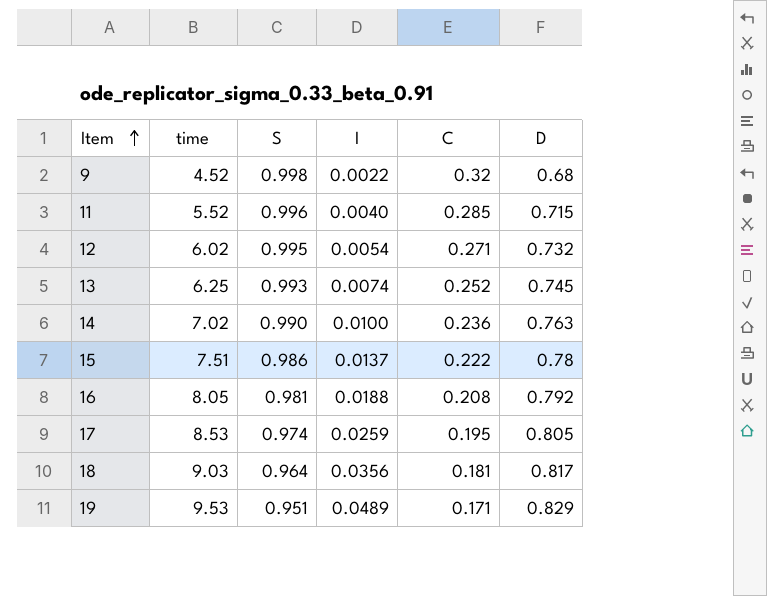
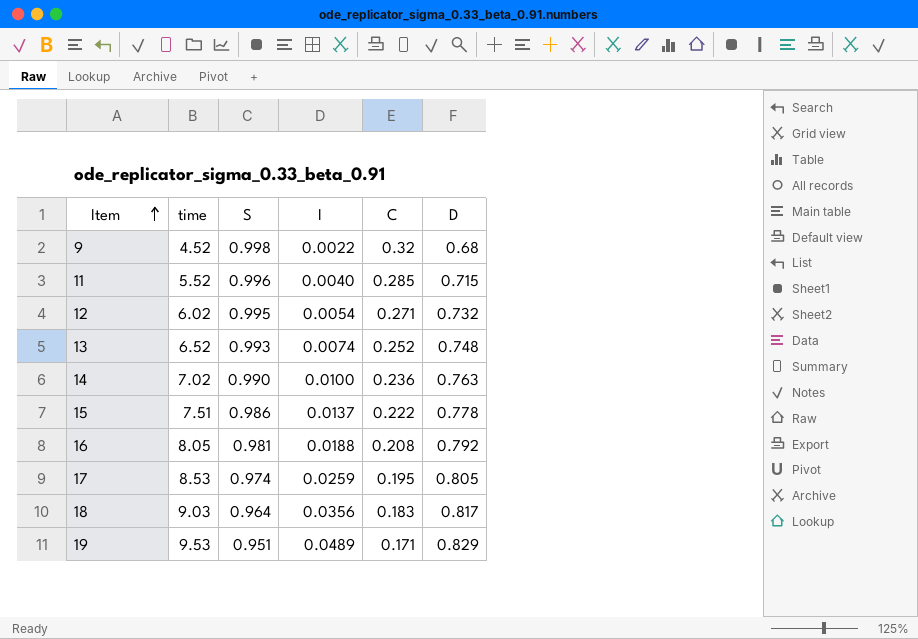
13 | time: 6.25 -> 6.52
13 | D: 0.745 -> 0.748
15 | D: 0.78 -> 0.778
18 | C: 0.181 -> 0.183

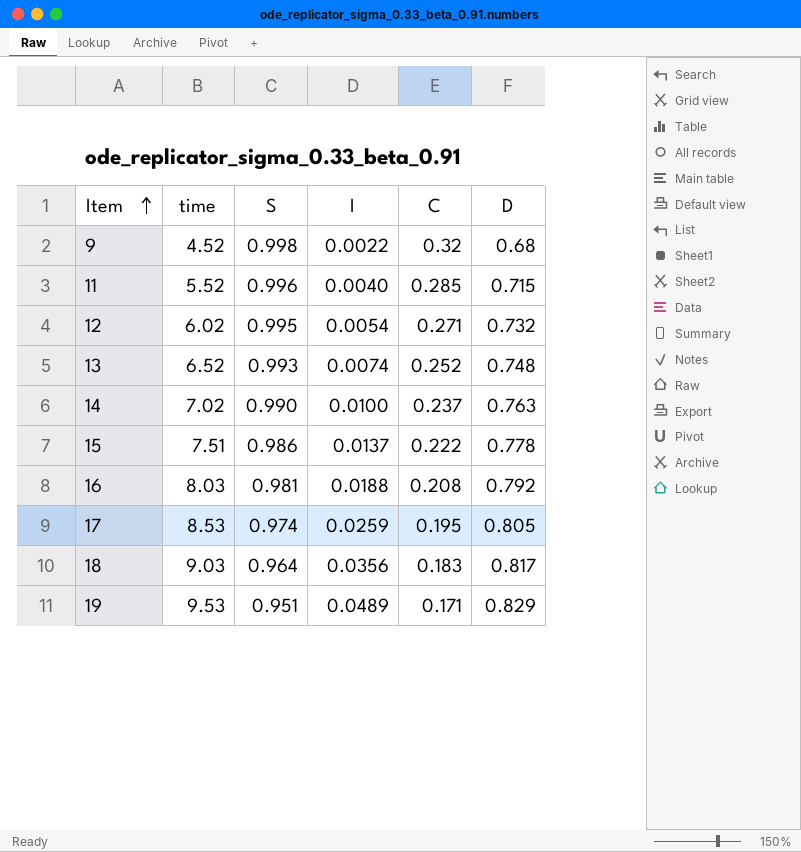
14 | C: 0.236 -> 0.237
16 | time: 8.05 -> 8.03

